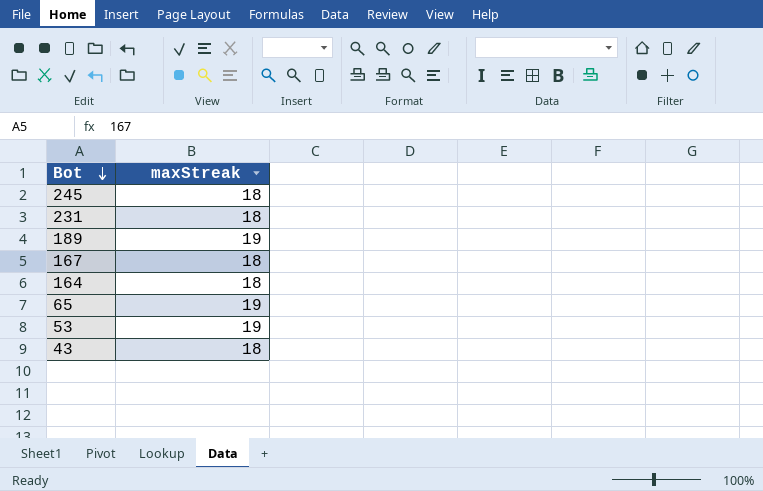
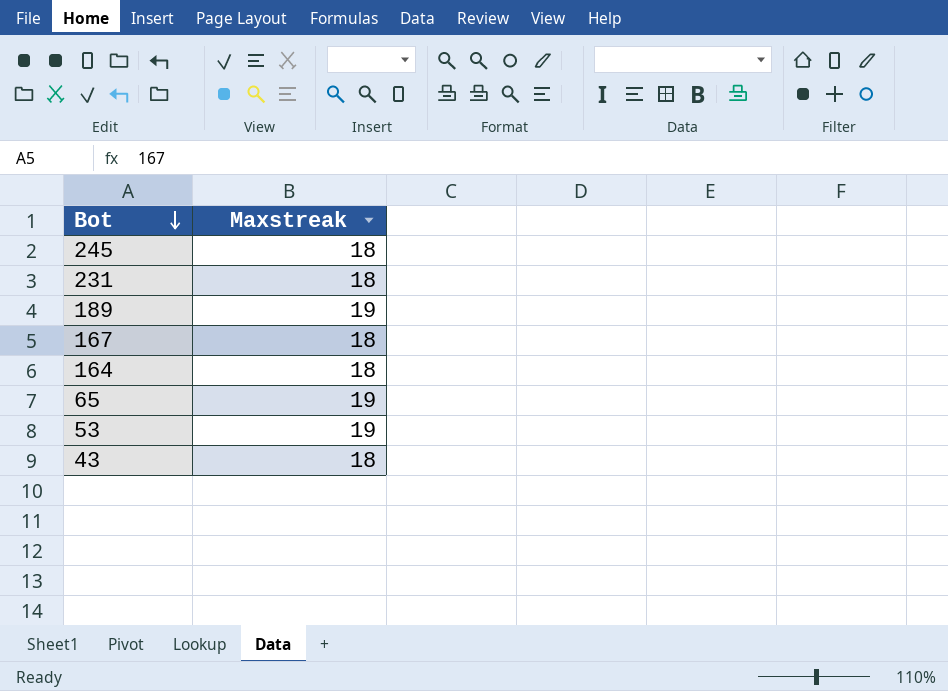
column name: maxStreak -> Maxstreak

